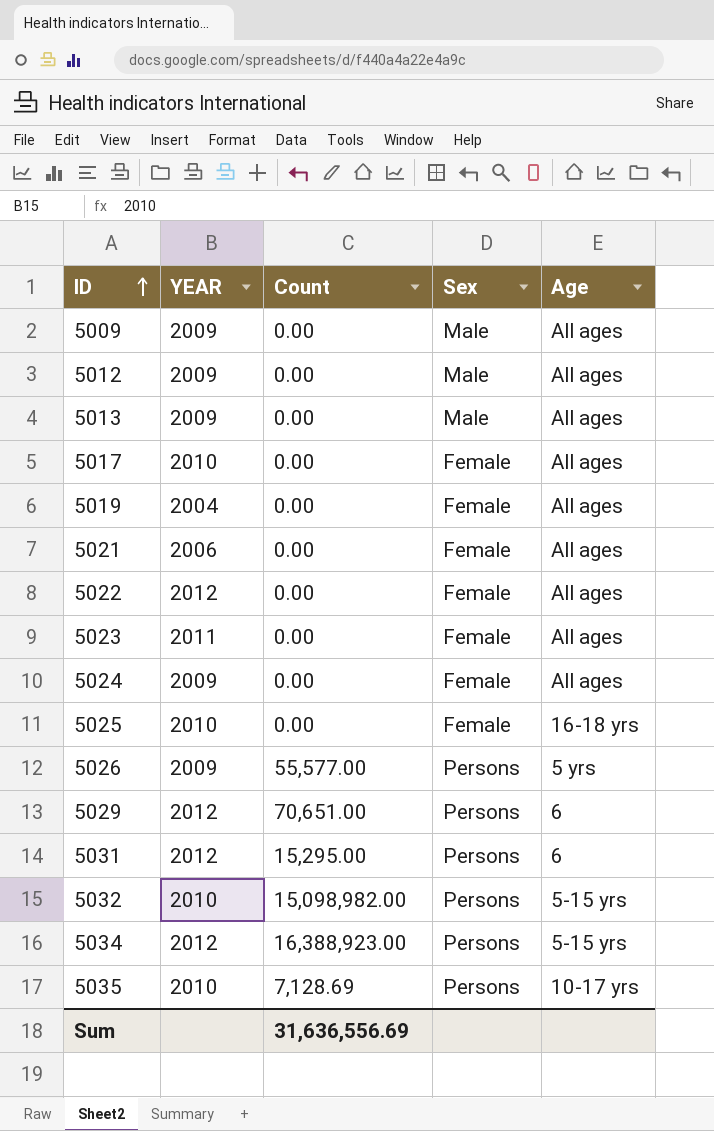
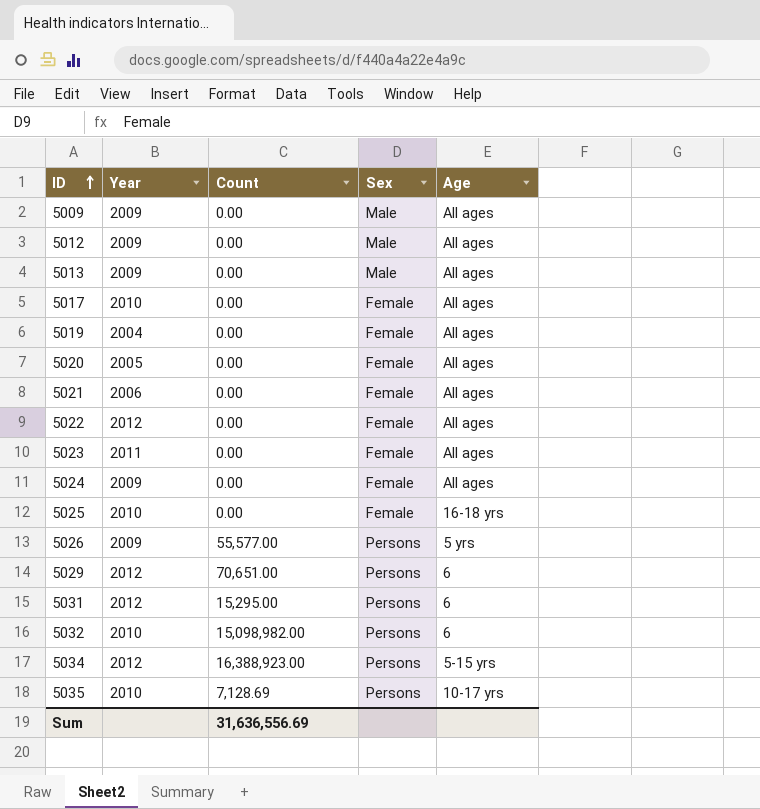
column name: YEAR -> Year
row 5020: none -> 2005 | 0.00 | Female | All ages
5032 | Age: 5-15 yrs -> 6

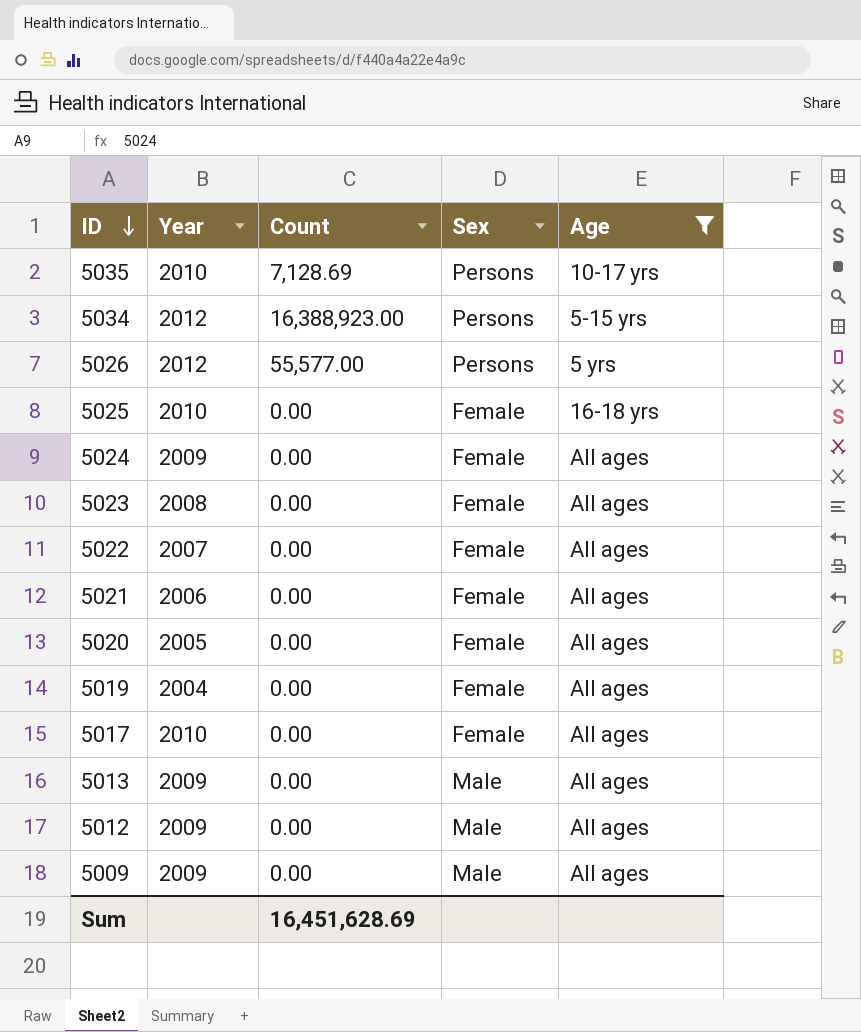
filter: none -> Age != 6
row order: ID ascending -> ID descending
5026 | Year: 2009 -> 2012
5023 | Year: 2011 -> 2008
5022 | Year: 2012 -> 2007
Sum | Count: 31,636,556.69 -> 16,451,628.69

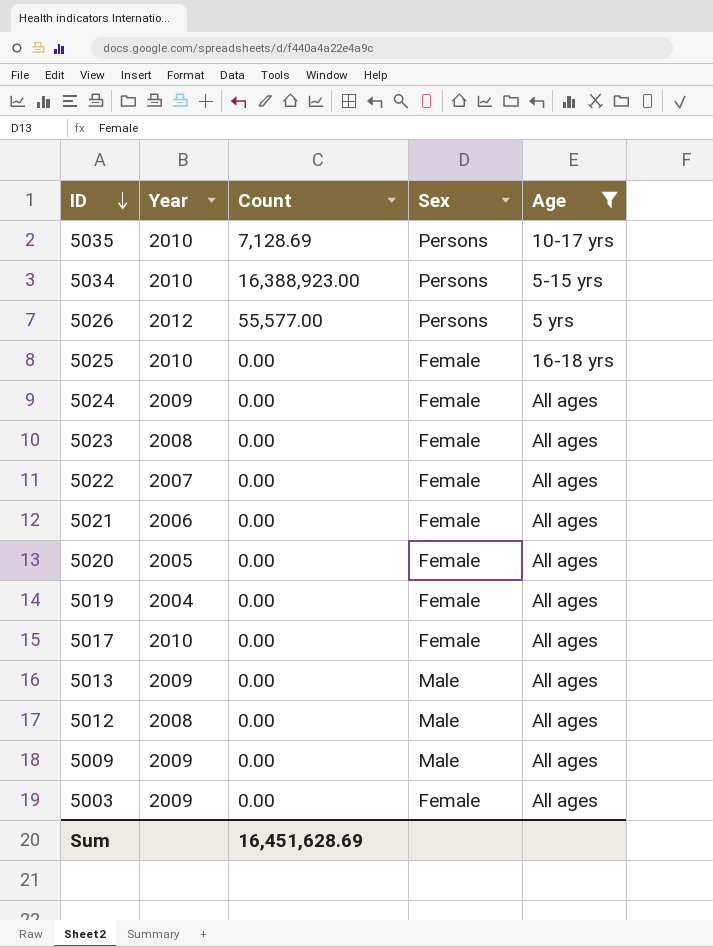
5034 | Year: 2012 -> 2010
5012 | Year: 2009 -> 2008
row 5003: none -> 2009 | 0.00 | Female | All ages

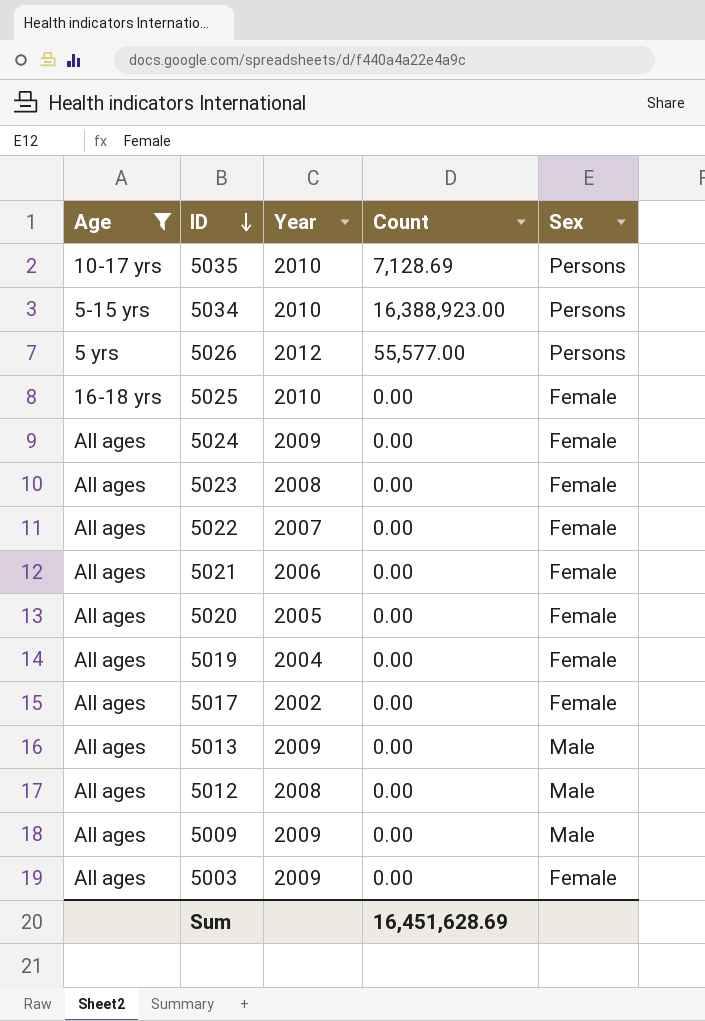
column Age | position: 5 -> 1
5017 | Year: 2010 -> 2002

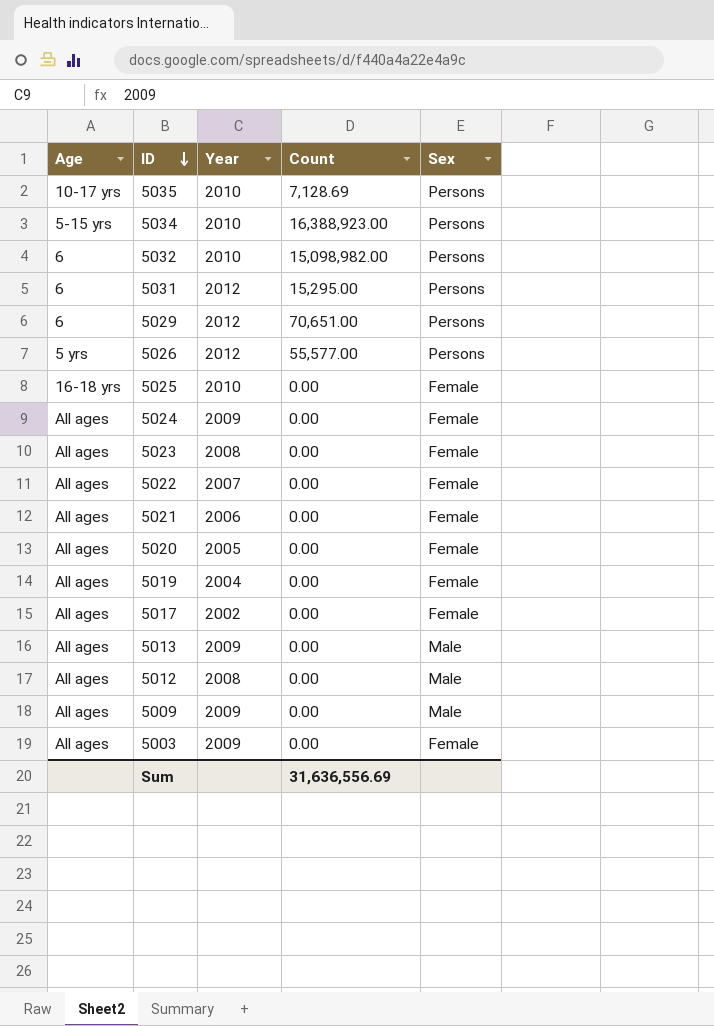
filter: Age != 6 -> none
Sum | Count: 16,451,628.69 -> 31,636,556.69

